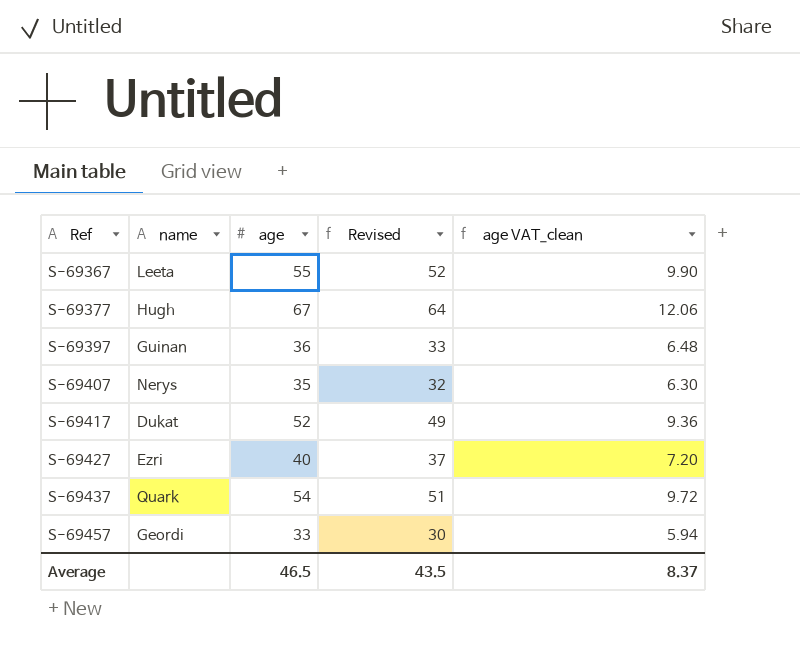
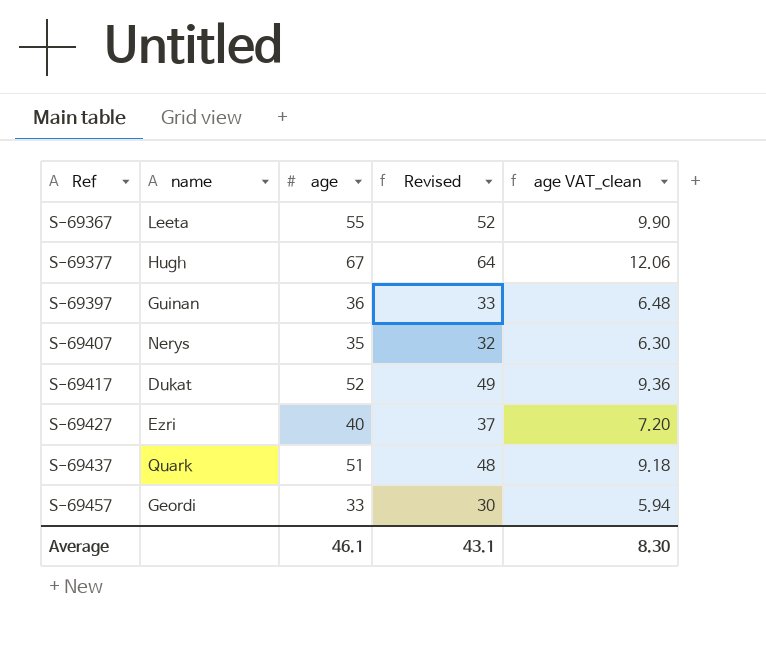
S-69437 | age: 54 -> 51
S-69437 | Revised: 51 -> 48
S-69437 | age VAT_clean: 9.72 -> 9.18
Average | age: 46.5 -> 46.1
Average | Revised: 43.5 -> 43.1
Average | age VAT_clean: 8.37 -> 8.30

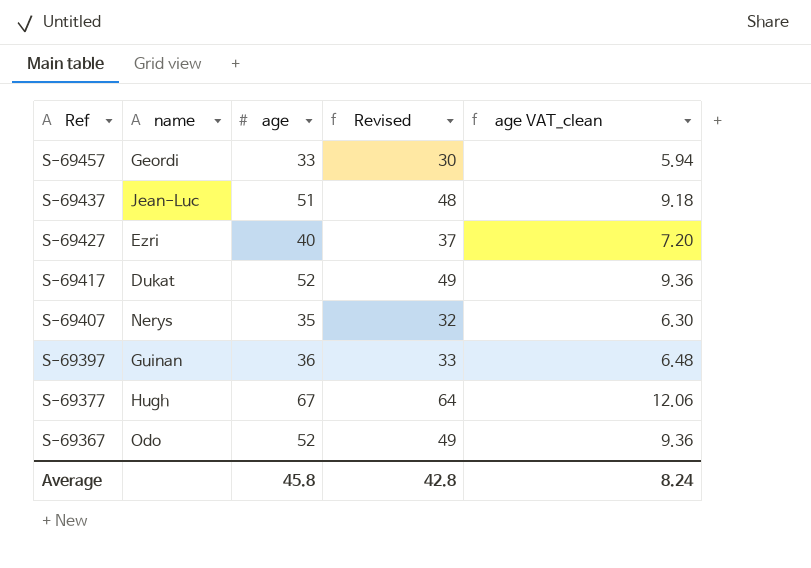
row order: Ref ascending -> Ref descending
S-69437 | name: Quark -> Jean-Luc
S-69367 | name: Leeta -> Odo
S-69367 | age: 55 -> 52
S-69367 | Revised: 52 -> 49
S-69367 | age VAT_clean: 9.90 -> 9.36
Average | age: 46.1 -> 45.8
Average | Revised: 43.1 -> 42.8
Average | age VAT_clean: 8.30 -> 8.24

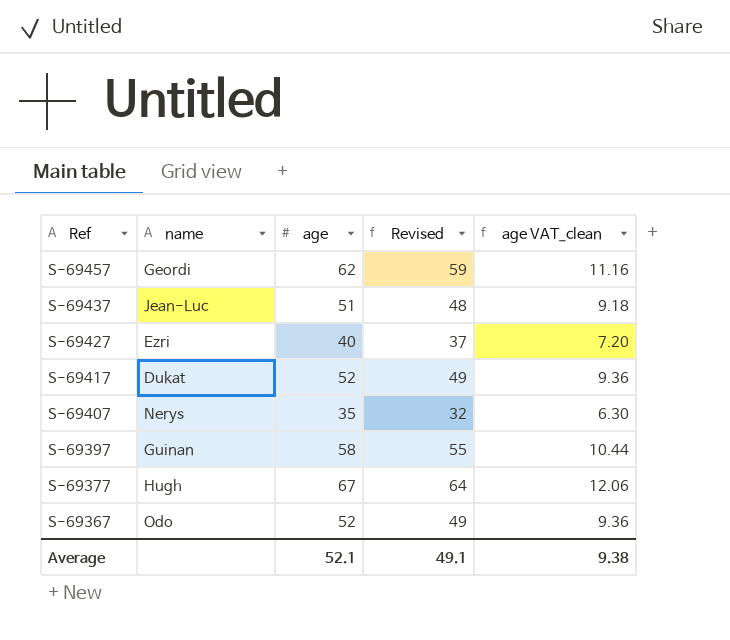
S-69457 | age: 33 -> 62
S-69457 | Revised: 30 -> 59
S-69457 | age VAT_clean: 5.94 -> 11.16
S-69397 | age: 36 -> 58
S-69397 | Revised: 33 -> 55
S-69397 | age VAT_clean: 6.48 -> 10.44
Average | age: 45.8 -> 52.1
Average | Revised: 42.8 -> 49.1
Average | age VAT_clean: 8.24 -> 9.38

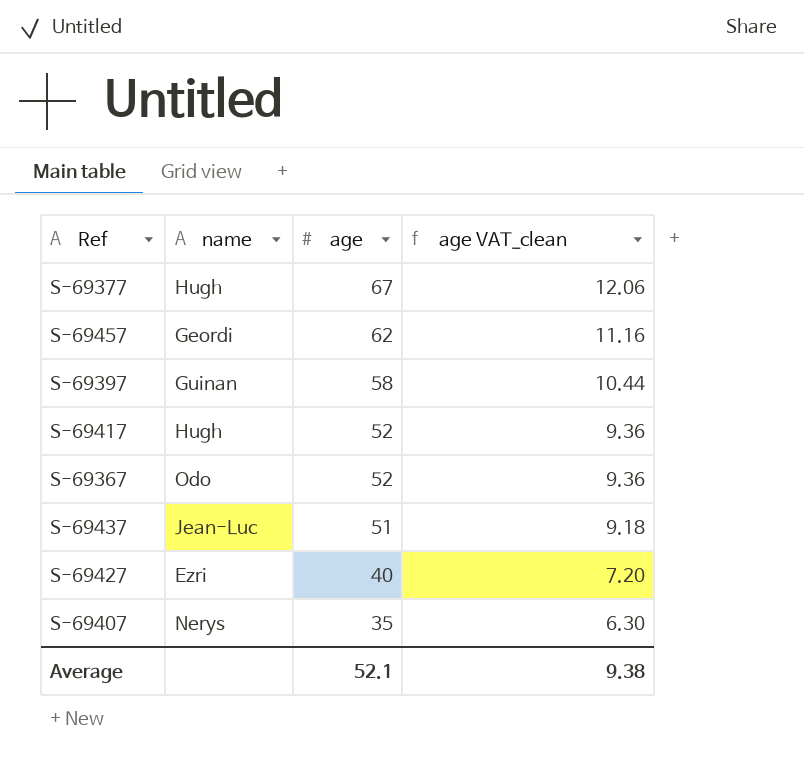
row order: Ref descending -> age descending
column Revised | formula: [age] - 3 -> none
S-69417 | name: Dukat -> Hugh

